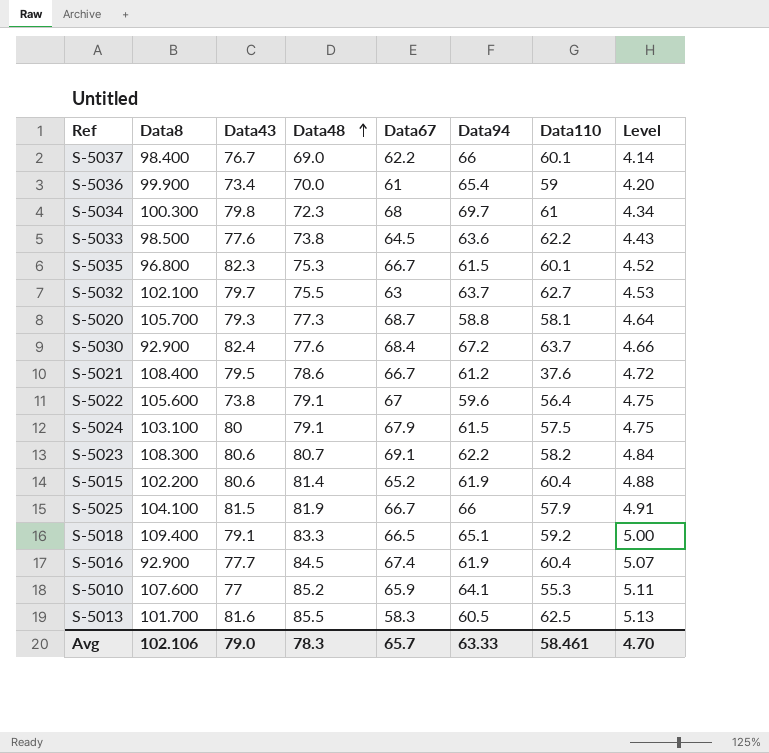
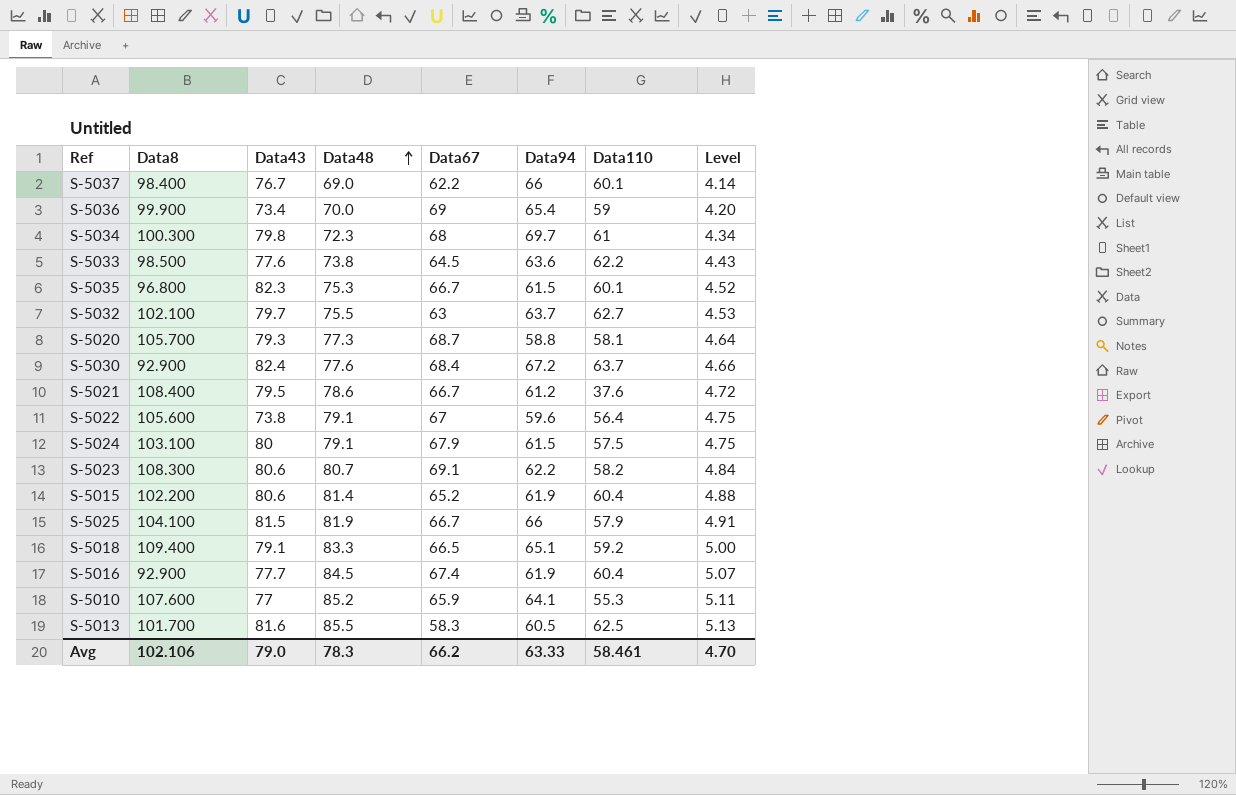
S-5036 | Data67: 61 -> 69
Avg | Data67: 65.7 -> 66.2

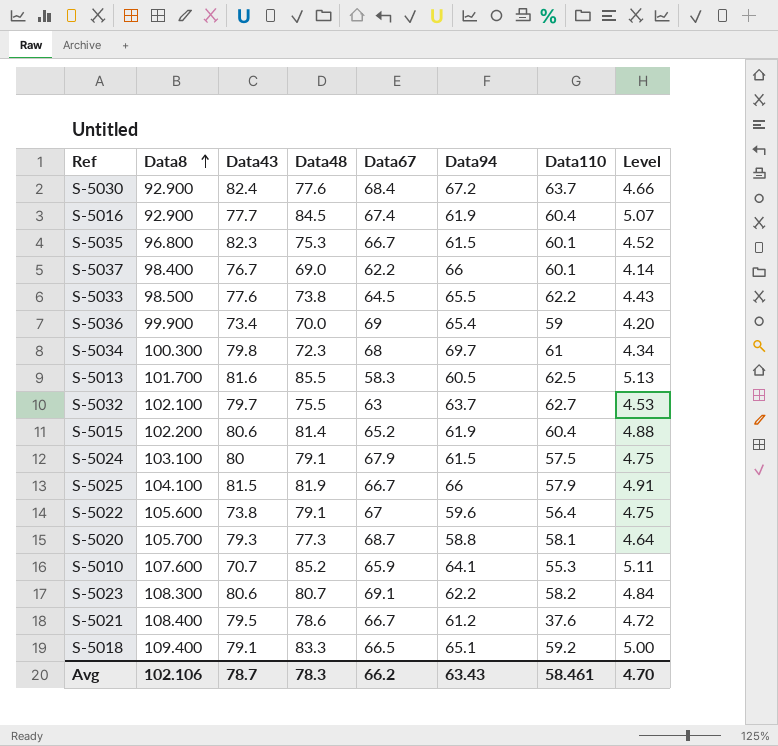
row order: Data48 ascending -> Data8 ascending
S-5033 | Data94: 63.6 -> 65.5
S-5010 | Data43: 77 -> 70.7
Avg | Data43: 79.0 -> 78.7
Avg | Data94: 63.33 -> 63.43

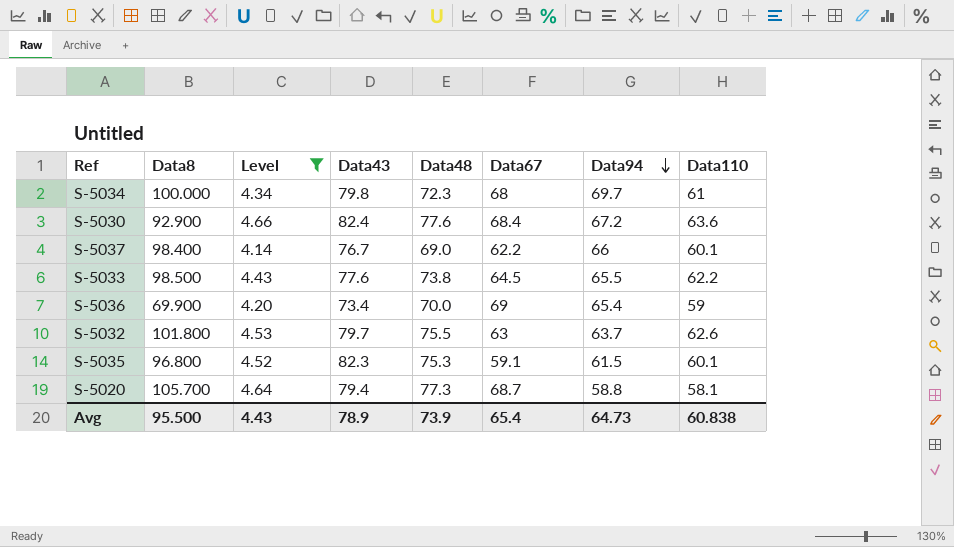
filter: none -> Level <= 4.66
row order: Data8 ascending -> Data94 descending
column Level | position: 8 -> 3
S-5034 | Data8: 100.300 -> 100.000
S-5030 | Data110: 63.7 -> 63.6
S-5036 | Data8: 99.900 -> 69.900
S-5032 | Data8: 102.100 -> 101.800
S-5032 | Data110: 62.7 -> 62.6
S-5035 | Data67: 66.7 -> 59.1
S-5020 | Data43: 79.3 -> 79.4
Avg | Data8: 102.106 -> 95.500
Avg | Level: 4.70 -> 4.43
Avg | Data43: 78.7 -> 78.9
Avg | Data48: 78.3 -> 73.9
Avg | Data67: 66.2 -> 65.4
Avg | Data94: 63.43 -> 64.73
Avg | Data110: 58.461 -> 60.838

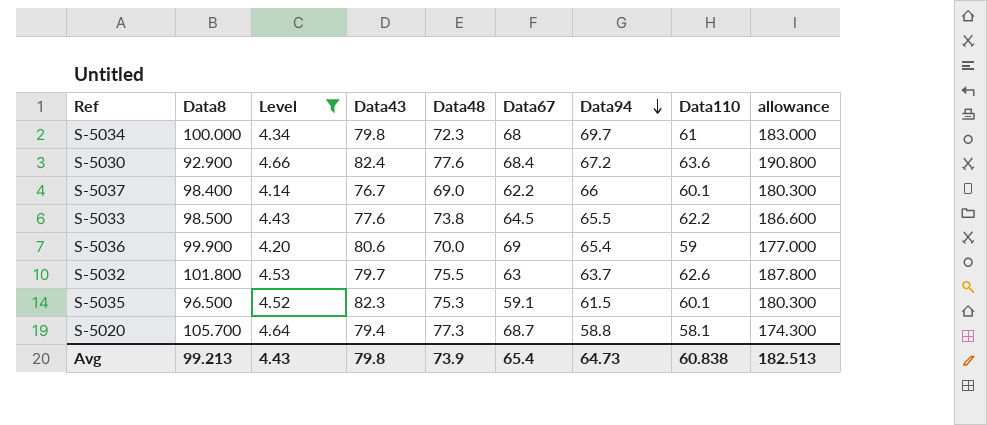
column allowance | formula: none -> [Data110] * 3
S-5036 | Data8: 69.900 -> 99.900
S-5036 | Data43: 73.4 -> 80.6
S-5035 | Data8: 96.800 -> 96.500
Avg | Data8: 95.500 -> 99.213
Avg | Data43: 78.9 -> 79.8

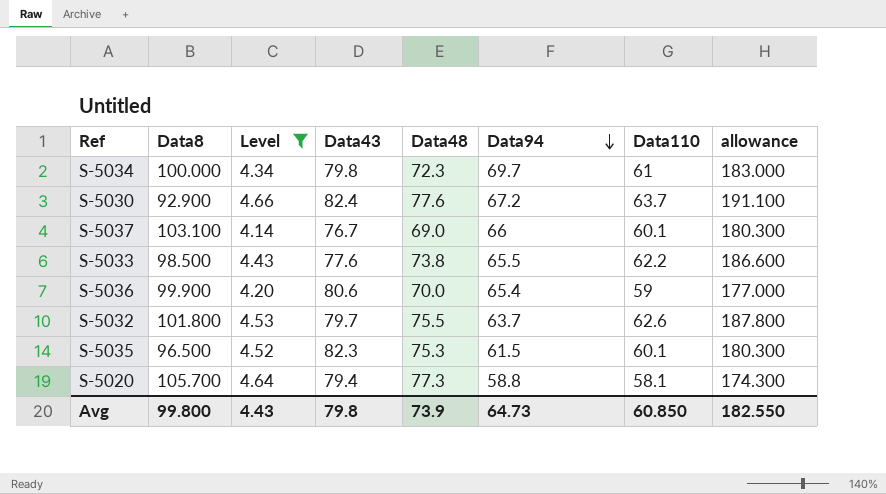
column Data67 | position: 6 -> none
S-5030 | Data110: 63.6 -> 63.7
S-5030 | allowance: 190.800 -> 191.100
S-5037 | Data8: 98.400 -> 103.100
Avg | Data8: 99.213 -> 99.800
Avg | Data110: 60.838 -> 60.850
Avg | allowance: 182.513 -> 182.550

